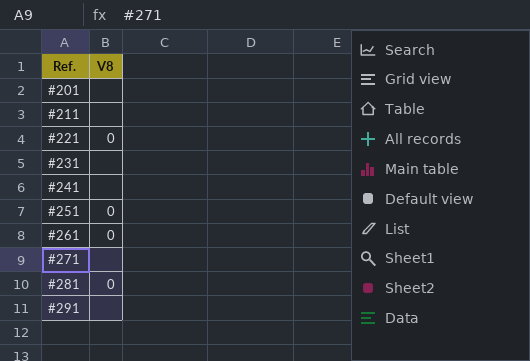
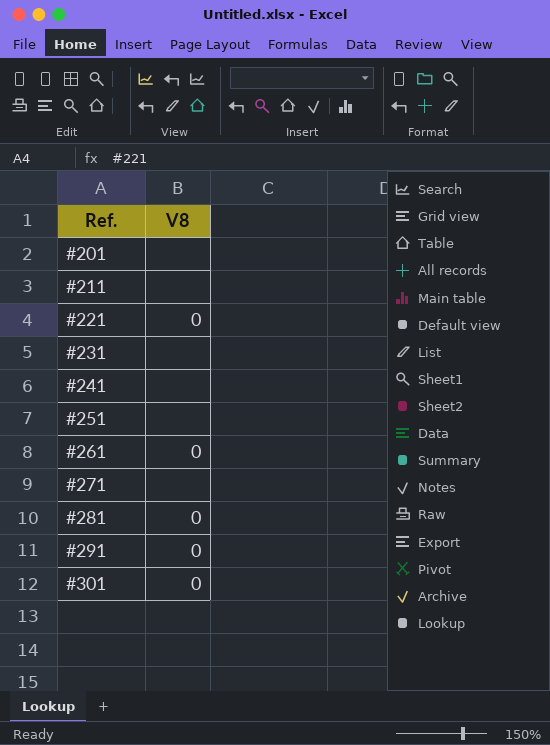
#251 | V8: 0 -> none
#291 | V8: none -> 0
row #301: none -> 0

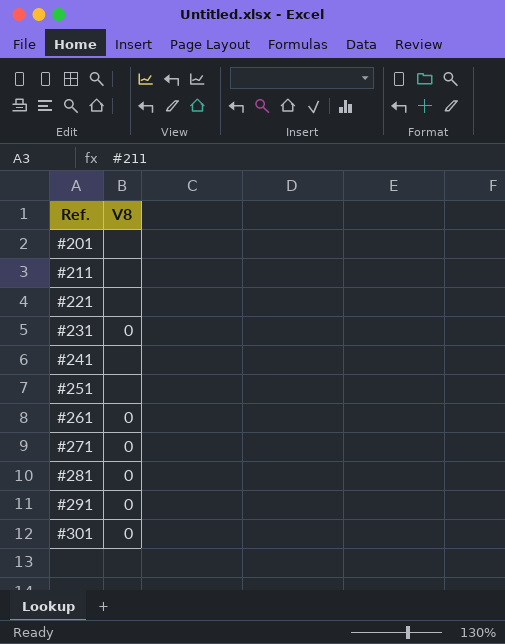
#221 | V8: 0 -> none
#231 | V8: none -> 0
#271 | V8: none -> 0

